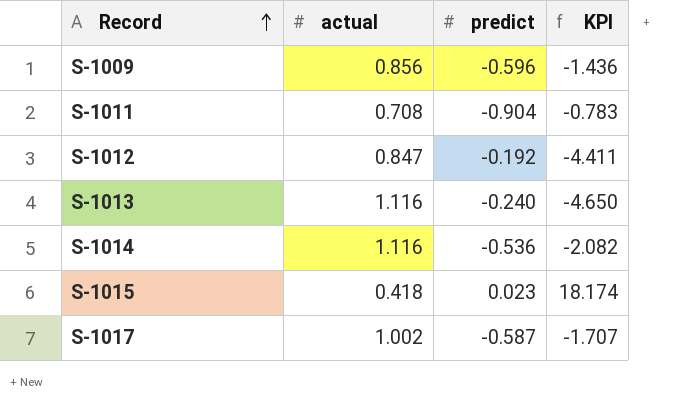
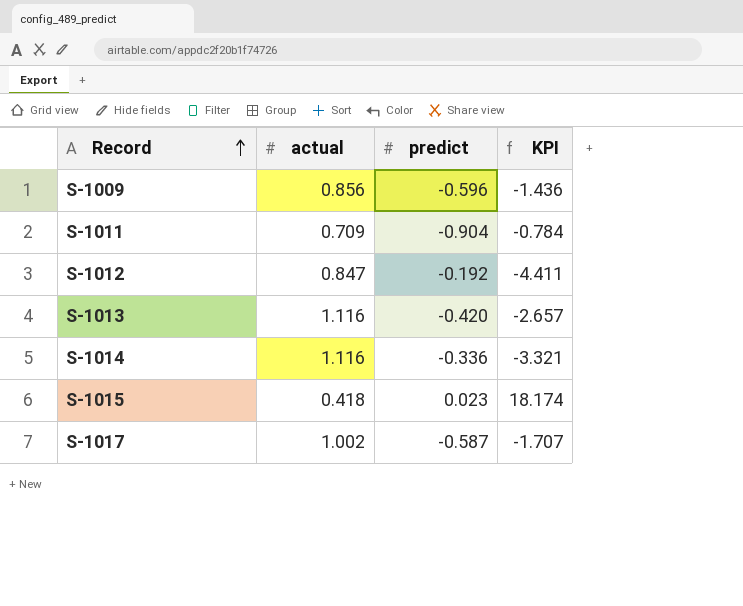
S-1011 | actual: 0.708 -> 0.709
S-1011 | KPI: -0.783 -> -0.784
S-1013 | predict: -0.240 -> -0.420
S-1013 | KPI: -4.650 -> -2.657
S-1014 | predict: -0.536 -> -0.336
S-1014 | KPI: -2.082 -> -3.321

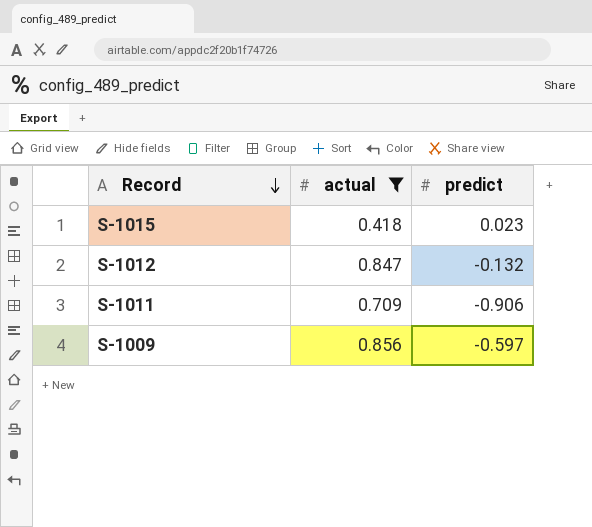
filter: none -> actual <= 0.856
row order: Record ascending -> Record descending
column KPI | formula: [actual] / [predict] -> none
S-1012 | predict: -0.192 -> -0.132
S-1011 | predict: -0.904 -> -0.906
S-1009 | predict: -0.596 -> -0.597

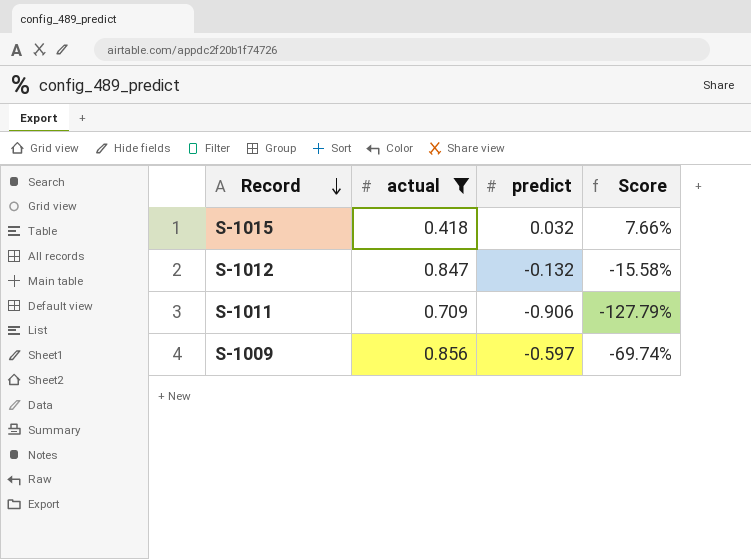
column Score | formula: none -> [predict] / [actual]
S-1015 | predict: 0.023 -> 0.032

